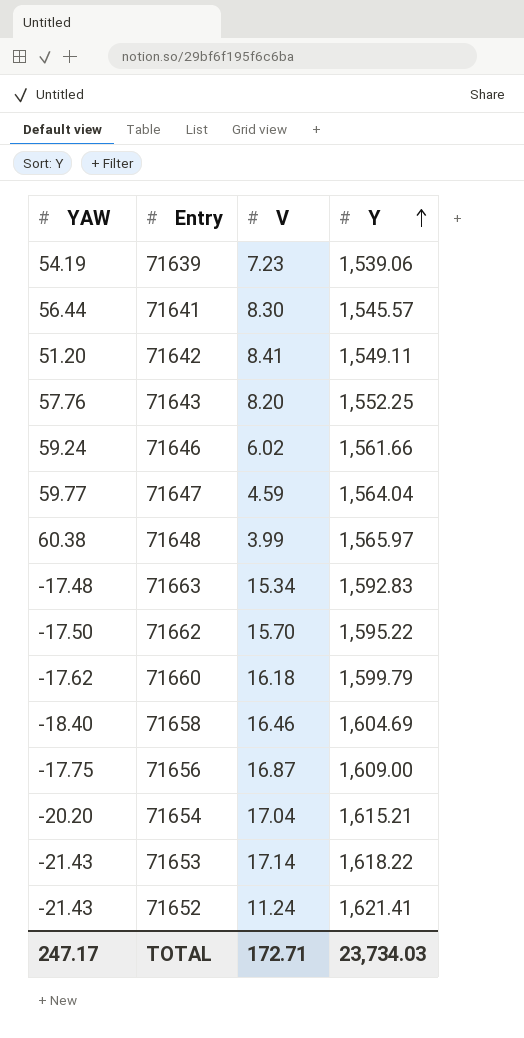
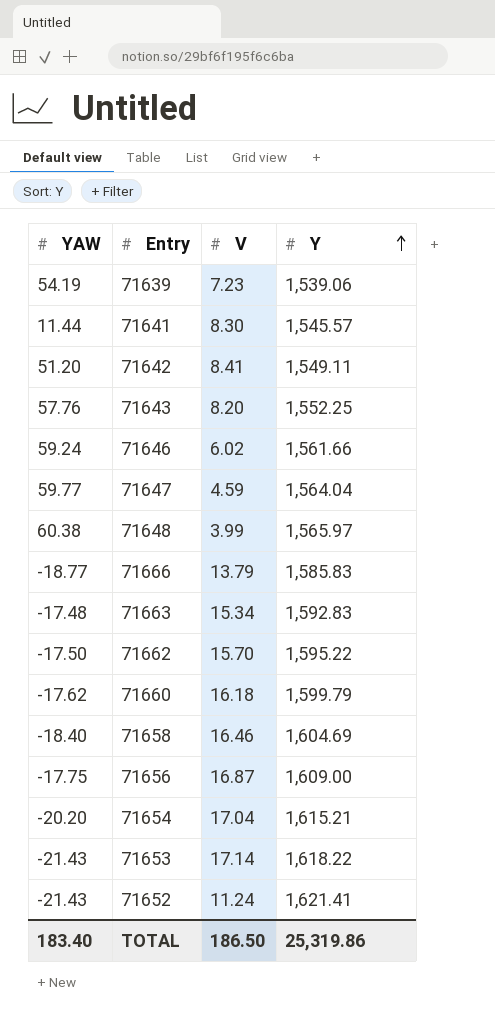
71641 | YAW: 56.44 -> 11.44
row 71666: none -> -18.77 | 13.79 | 1,585.83
TOTAL | YAW: 247.17 -> 183.40
TOTAL | V: 172.71 -> 186.50
TOTAL | Y: 23,734.03 -> 25,319.86

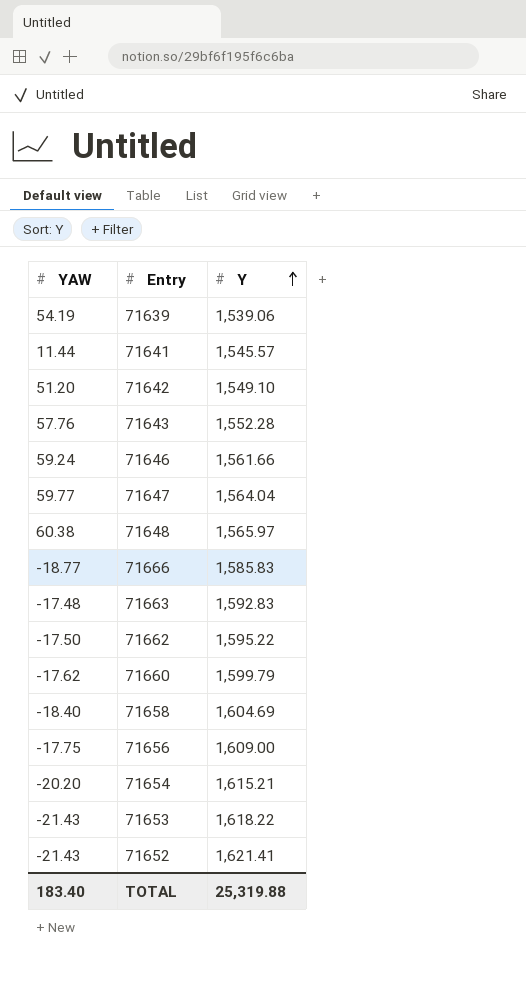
column V | position: 3 -> none
71642 | Y: 1,549.11 -> 1,549.10
71643 | Y: 1,552.25 -> 1,552.28
TOTAL | Y: 25,319.86 -> 25,319.88

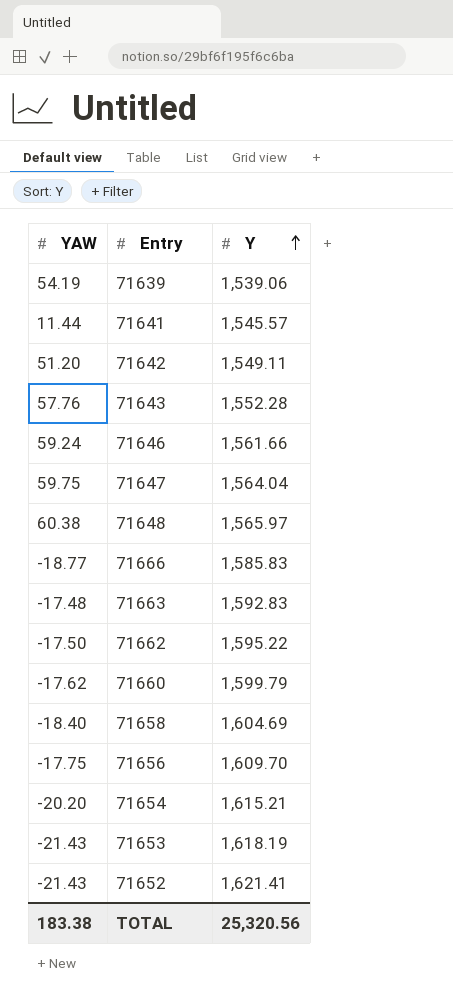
71642 | Y: 1,549.10 -> 1,549.11
71647 | YAW: 59.77 -> 59.75
71656 | Y: 1,609.00 -> 1,609.70
71653 | Y: 1,618.22 -> 1,618.19
TOTAL | YAW: 183.40 -> 183.38
TOTAL | Y: 25,319.88 -> 25,320.56

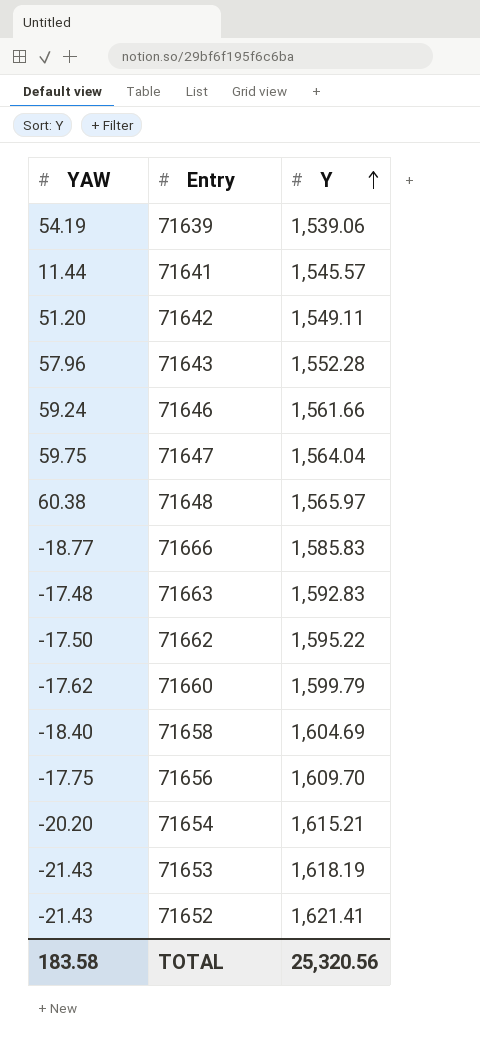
71643 | YAW: 57.76 -> 57.96
TOTAL | YAW: 183.38 -> 183.58

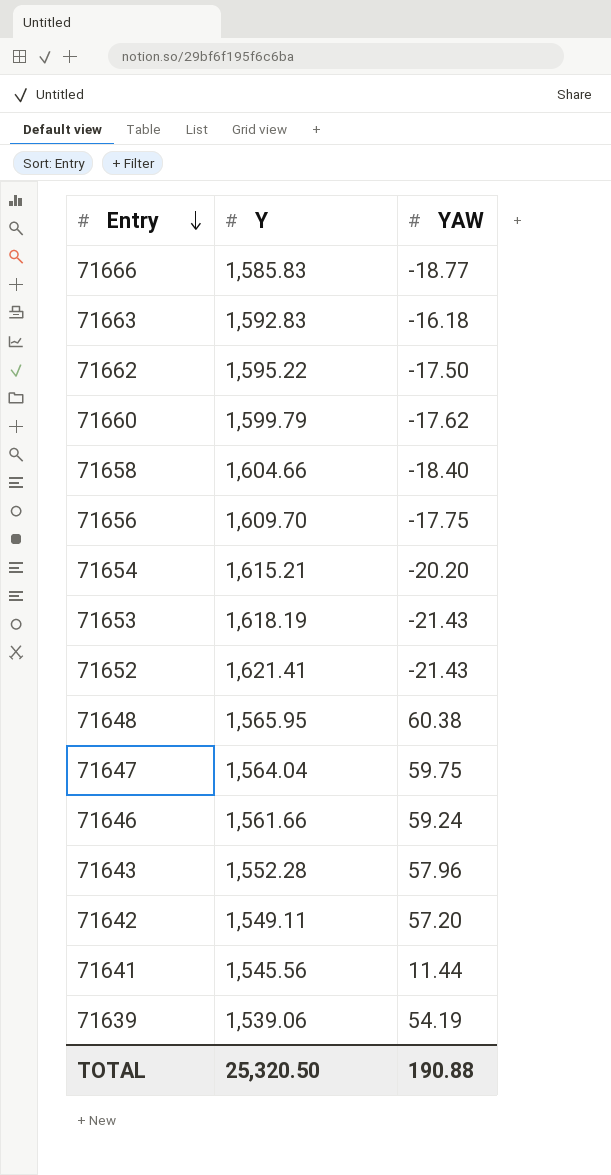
row order: Y ascending -> Entry descending
column YAW | position: 1 -> 3
71663 | YAW: -17.48 -> -16.18
71658 | Y: 1,604.69 -> 1,604.66
71648 | Y: 1,565.97 -> 1,565.95
71642 | YAW: 51.20 -> 57.20
71641 | Y: 1,545.57 -> 1,545.56
TOTAL | Y: 25,320.56 -> 25,320.50
TOTAL | YAW: 183.58 -> 190.88

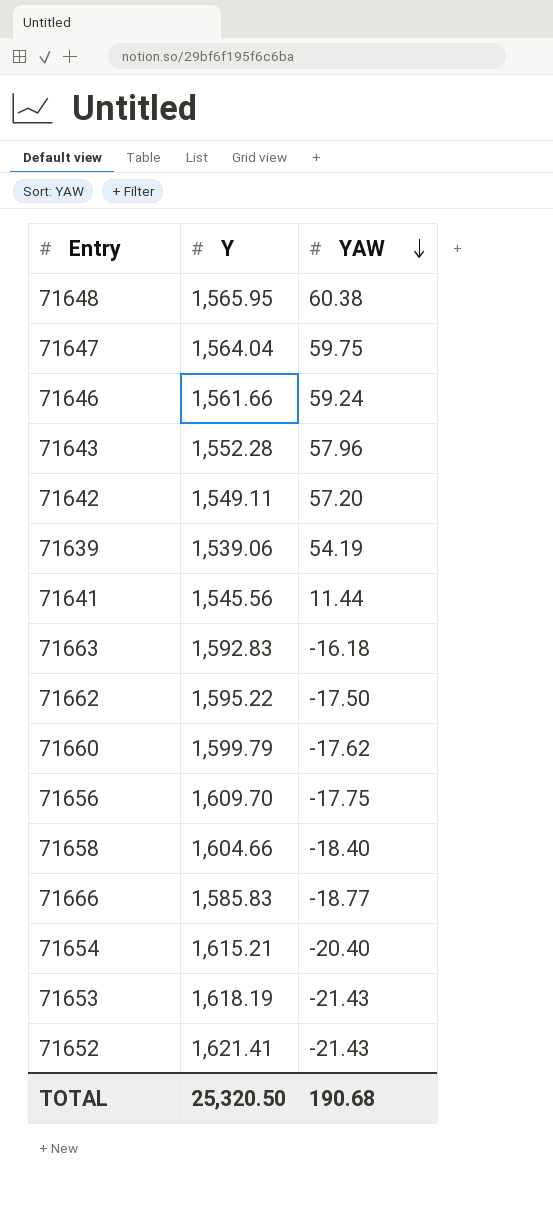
row order: Entry descending -> YAW descending
71654 | YAW: -20.20 -> -20.40
TOTAL | YAW: 190.88 -> 190.68

